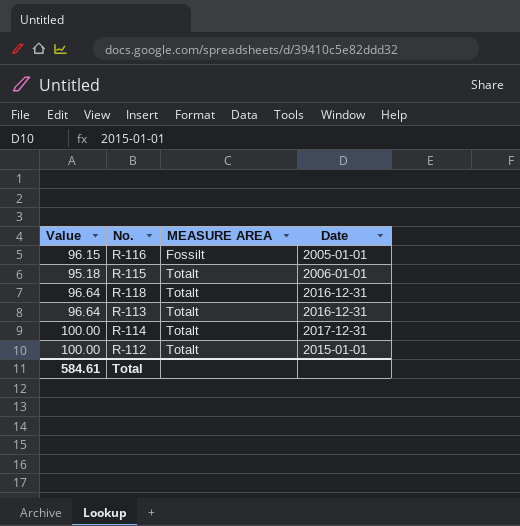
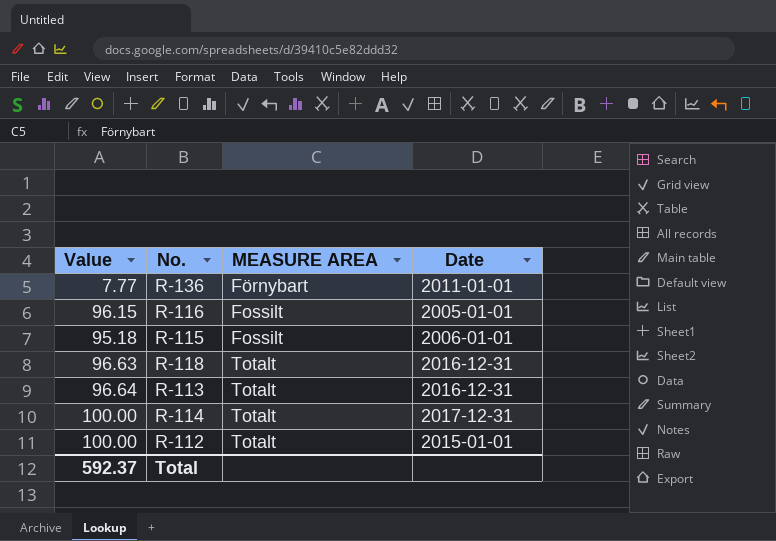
row R-136: none -> 7.77 | Förnybart | 2011-01-01
R-115 | MEASURE AREA: Totalt -> Fossilt
R-118 | Value: 96.64 -> 96.63
Total | Value: 584.61 -> 592.37

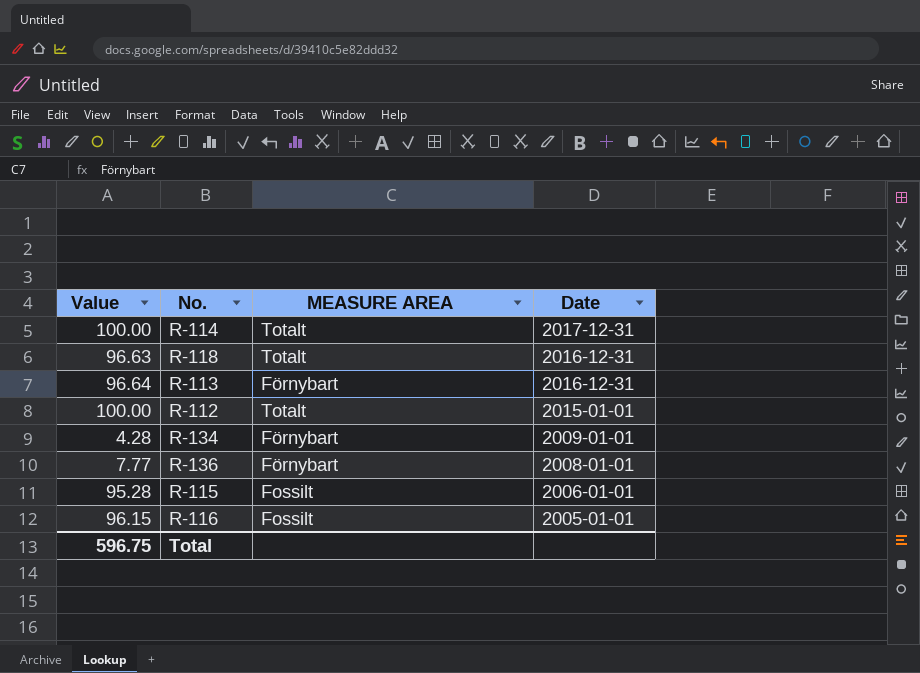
row order: MEASURE AREA ascending -> Date descending
R-113 | MEASURE AREA: Totalt -> Förnybart
row R-134: none -> 4.28 | Förnybart | 2009-01-01
R-136 | Date: 2011-01-01 -> 2008-01-01
R-115 | Value: 95.18 -> 95.28
Total | Value: 592.37 -> 596.75

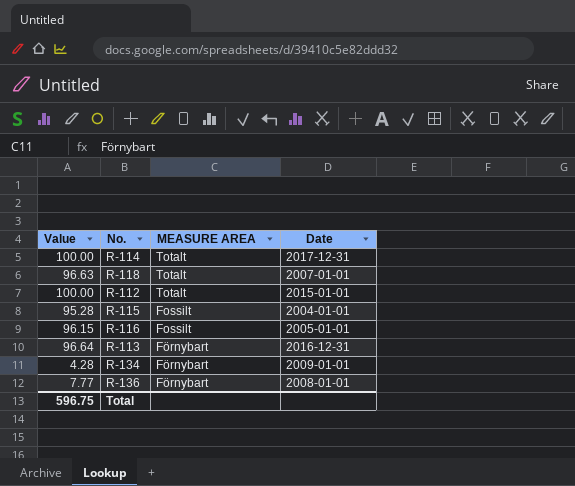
row order: Date descending -> MEASURE AREA descending
R-118 | Date: 2016-12-31 -> 2007-01-01
R-115 | Date: 2006-01-01 -> 2004-01-01

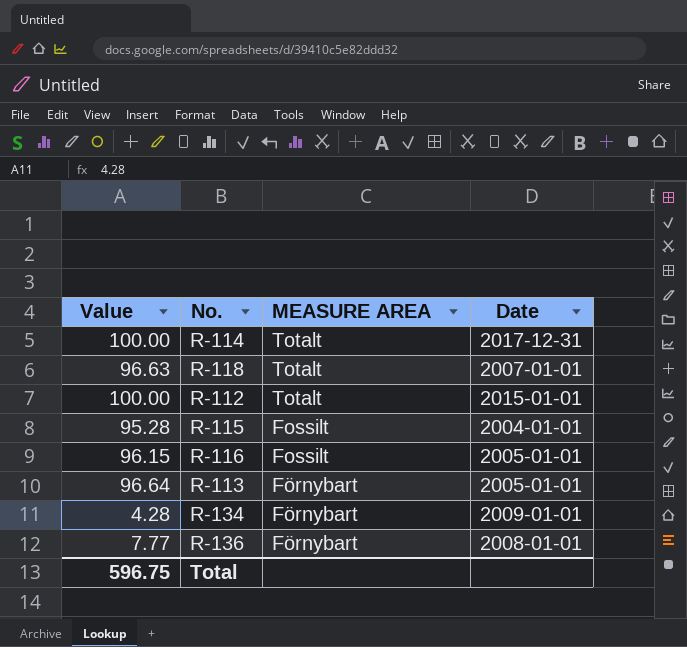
R-113 | Date: 2016-12-31 -> 2005-01-01

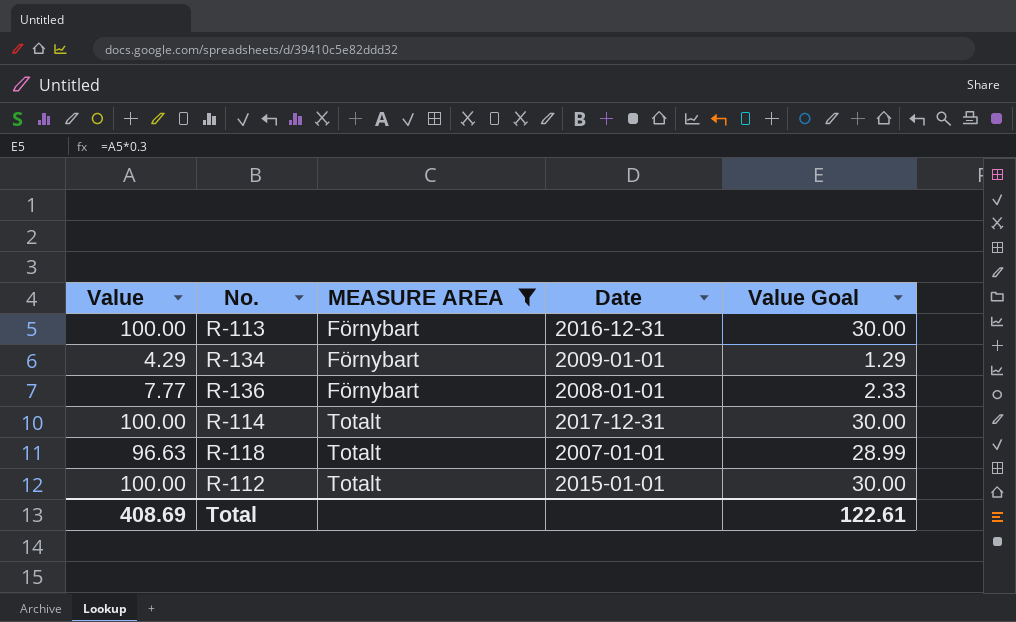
filter: none -> MEASURE AREA != Fossilt
row order: MEASURE AREA descending -> MEASURE AREA ascending
column Value Goal | formula: none -> [Value] * 0.3
R-113 | Value: 96.64 -> 100.00
R-113 | Date: 2005-01-01 -> 2016-12-31
R-134 | Value: 4.28 -> 4.29
Total | Value: 596.75 -> 408.69

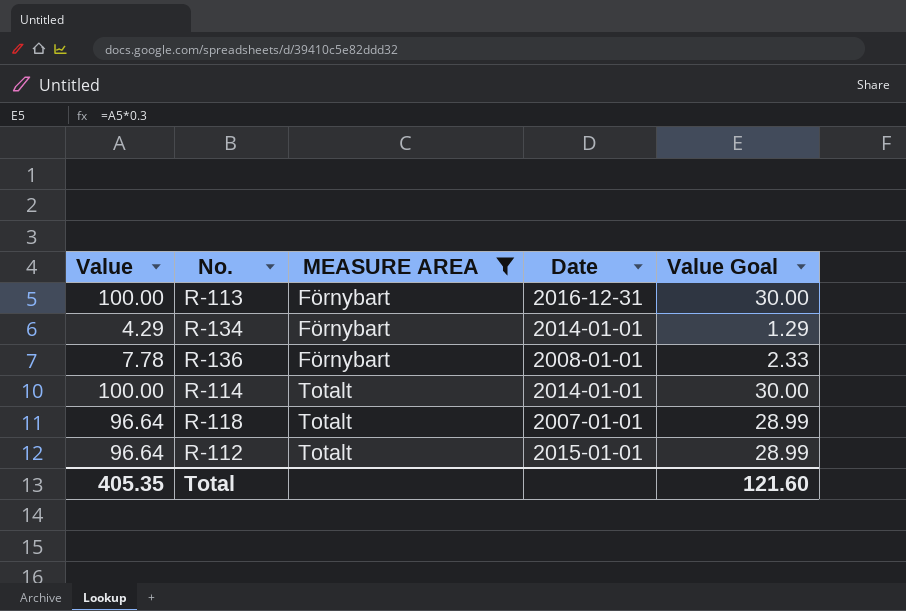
R-134 | Date: 2009-01-01 -> 2014-01-01
R-136 | Value: 7.77 -> 7.78
R-114 | Date: 2017-12-31 -> 2014-01-01
R-118 | Value: 96.63 -> 96.64
R-112 | Value: 100.00 -> 96.64
R-112 | Value Goal: 30.00 -> 28.99
Total | Value: 408.69 -> 405.35
Total | Value Goal: 122.61 -> 121.60

